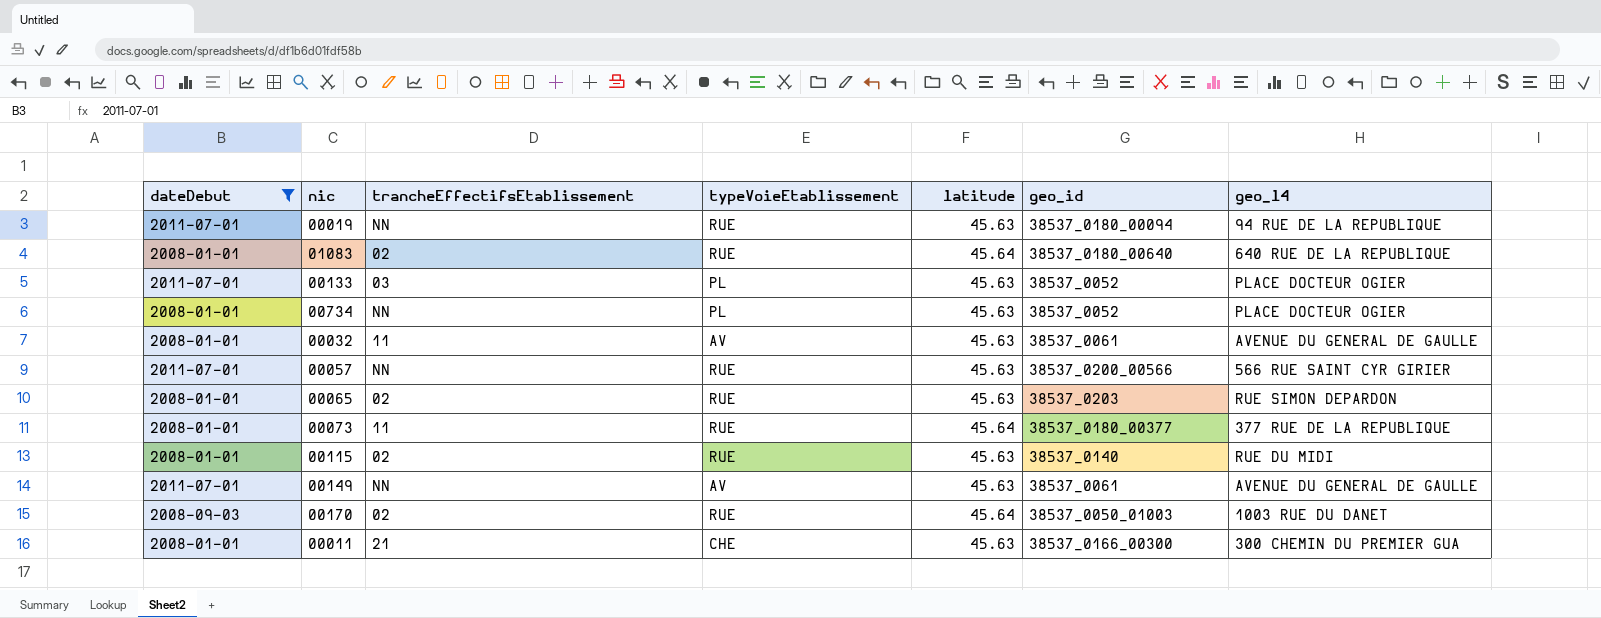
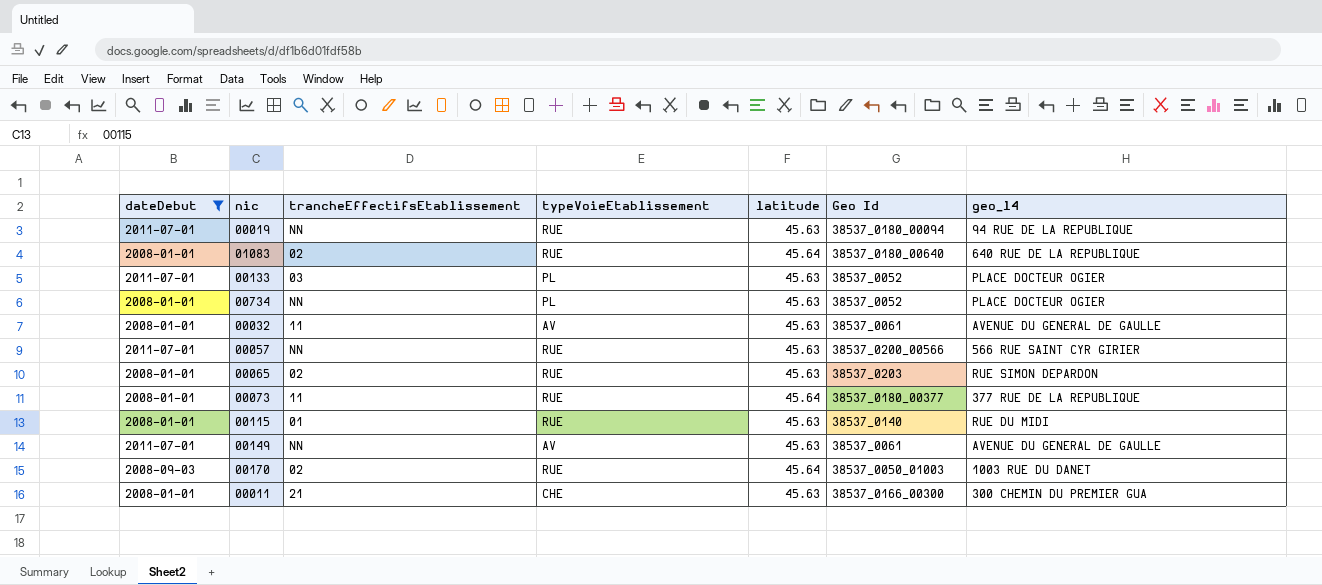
column name: geo_id -> Geo Id
00115 | trancheEffectifsEtablissement: 02 -> 01

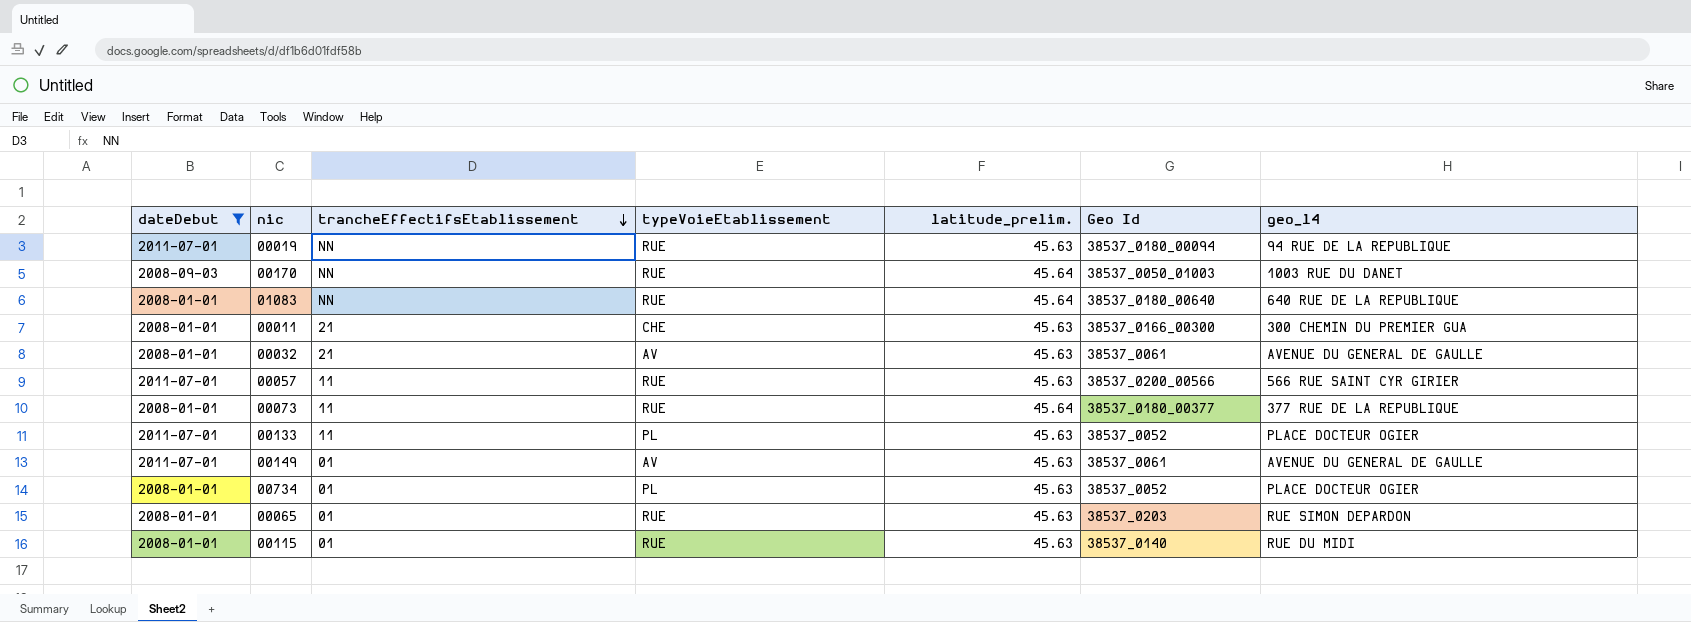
row order: none -> trancheEffectifsEtablissement descending
column name: latitude -> latitude_prelim.
00170 | trancheEffectifsEtablissement: 02 -> NN
01083 | trancheEffectifsEtablissement: 02 -> NN
00032 | trancheEffectifsEtablissement: 11 -> 21
00057 | trancheEffectifsEtablissement: NN -> 11
00133 | trancheEffectifsEtablissement: 03 -> 11
00149 | trancheEffectifsEtablissement: NN -> 01
00734 | trancheEffectifsEtablissement: NN -> 01
00065 | trancheEffectifsEtablissement: 02 -> 01

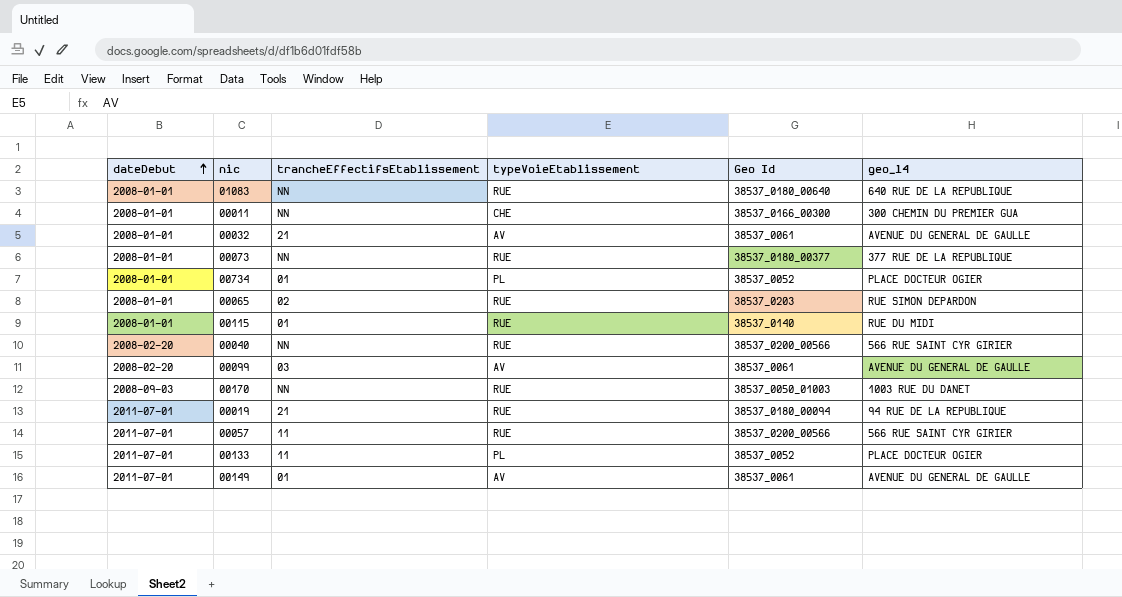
filter: dateDebut != 2008-02-20 -> none
row order: trancheEffectifsEtablissement descending -> dateDebut ascending
column latitude_prelim. | position: 5 -> none
00011 | trancheEffectifsEtablissement: 21 -> NN
00073 | trancheEffectifsEtablissement: 11 -> NN
00065 | trancheEffectifsEtablissement: 01 -> 02
00019 | trancheEffectifsEtablissement: NN -> 21

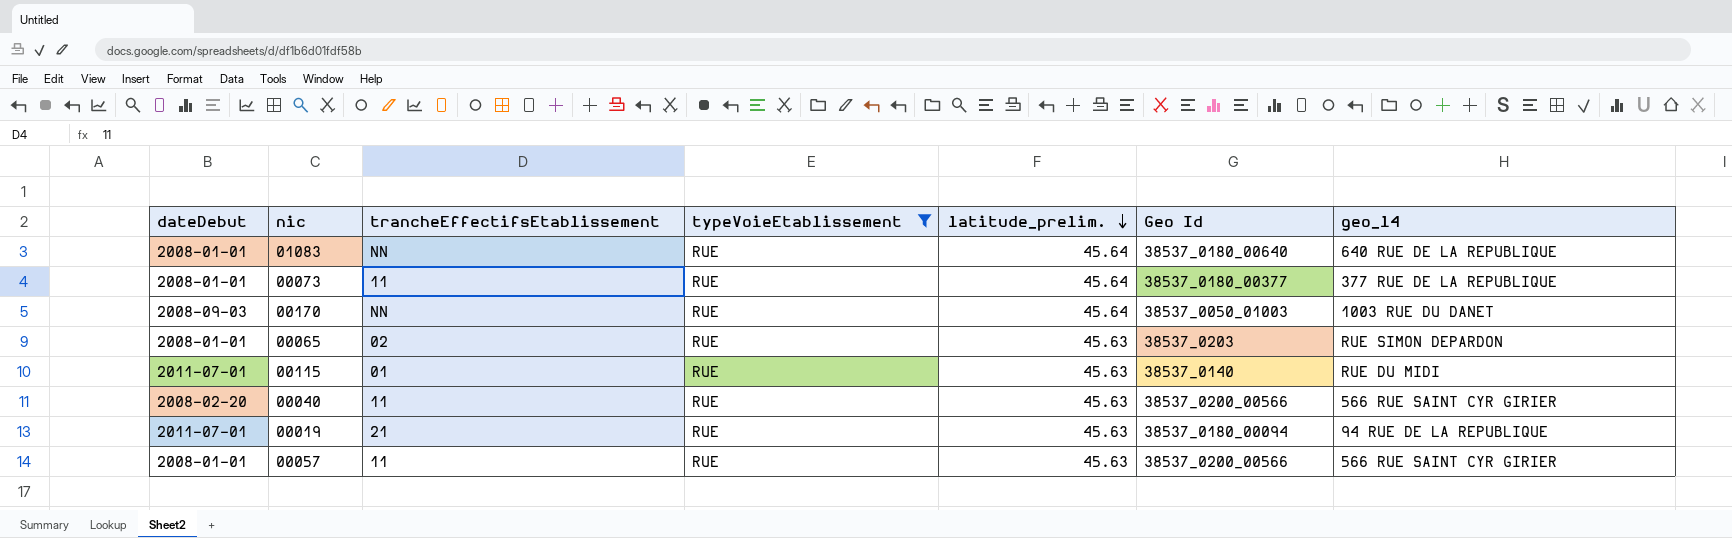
filter: none -> typeVoieEtablissement = RUE
row order: dateDebut ascending -> latitude_prelim. descending
column latitude_prelim. | position: none -> 5
00073 | trancheEffectifsEtablissement: NN -> 11
00115 | dateDebut: 2008-01-01 -> 2011-07-01
00040 | trancheEffectifsEtablissement: NN -> 11
00057 | dateDebut: 2011-07-01 -> 2008-01-01

